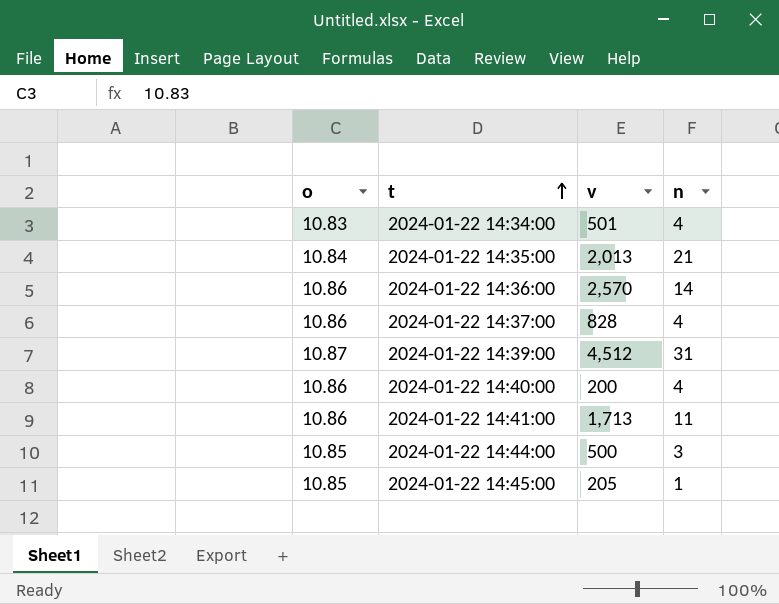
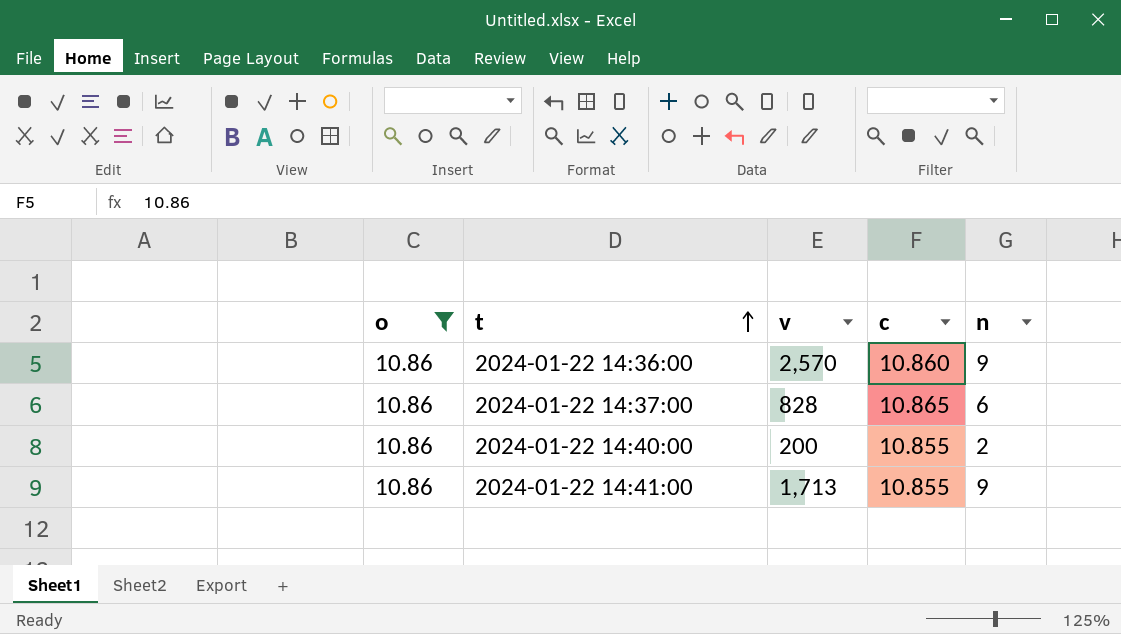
filter: none -> o = 10.86
column c | position: none -> 4
2024-01-22 14:36:00 | n: 14 -> 9
2024-01-22 14:37:00 | n: 4 -> 6
2024-01-22 14:40:00 | n: 4 -> 2
2024-01-22 14:41:00 | n: 11 -> 9

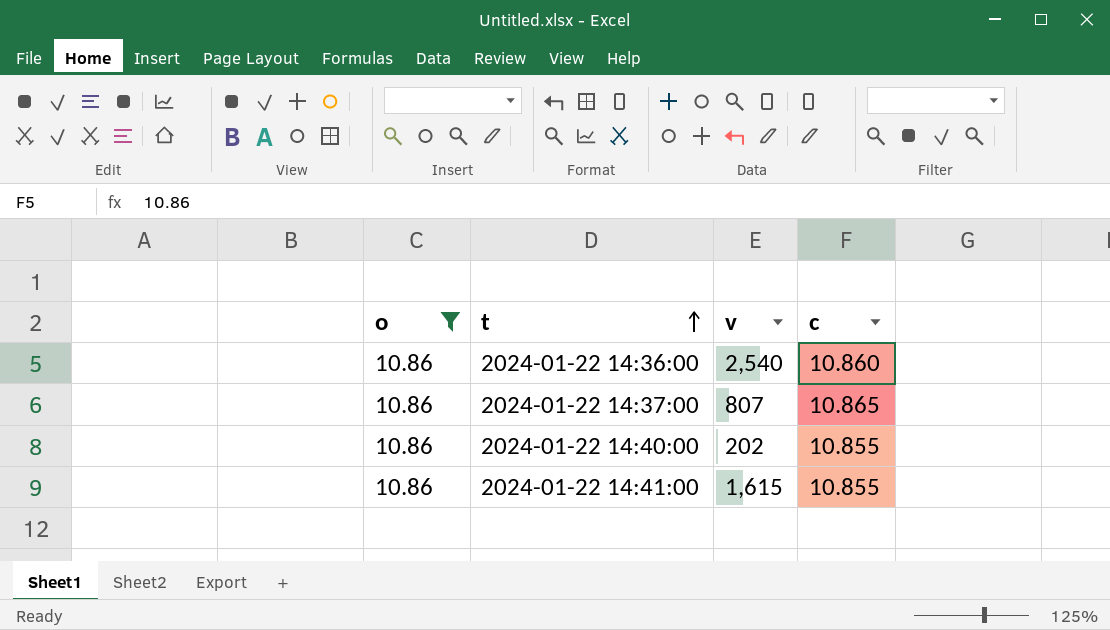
column n | position: 5 -> none
2024-01-22 14:36:00 | v: 2,570 -> 2,540
2024-01-22 14:37:00 | v: 828 -> 807
2024-01-22 14:40:00 | v: 200 -> 202
2024-01-22 14:41:00 | v: 1,713 -> 1,615

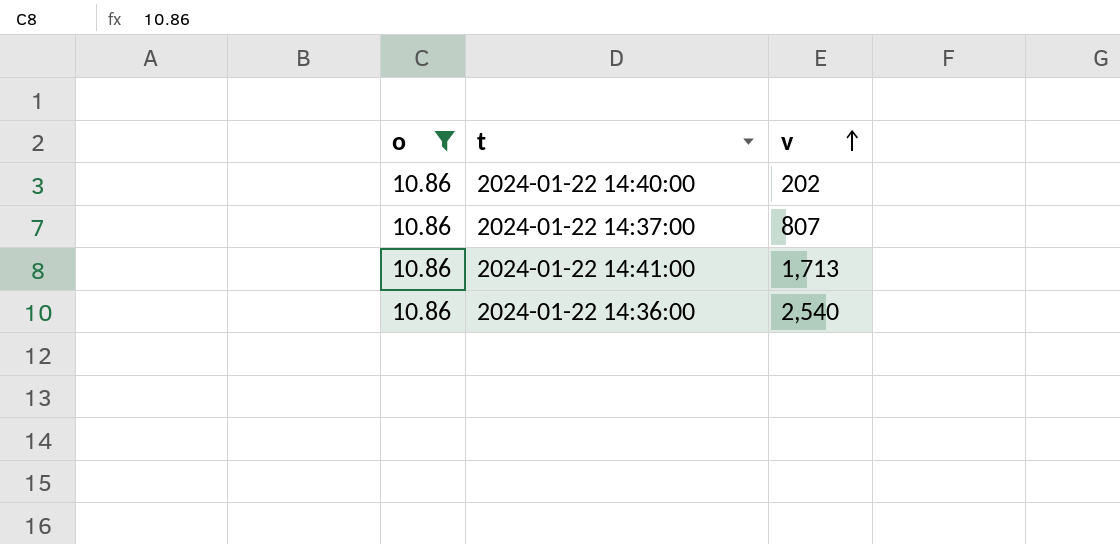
row order: t ascending -> v ascending
column c | position: 4 -> none
2024-01-22 14:41:00 | v: 1,615 -> 1,713

